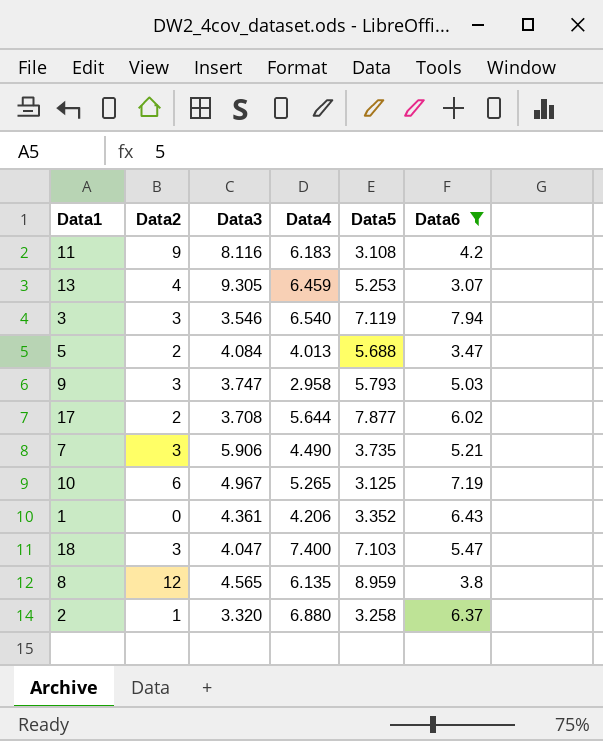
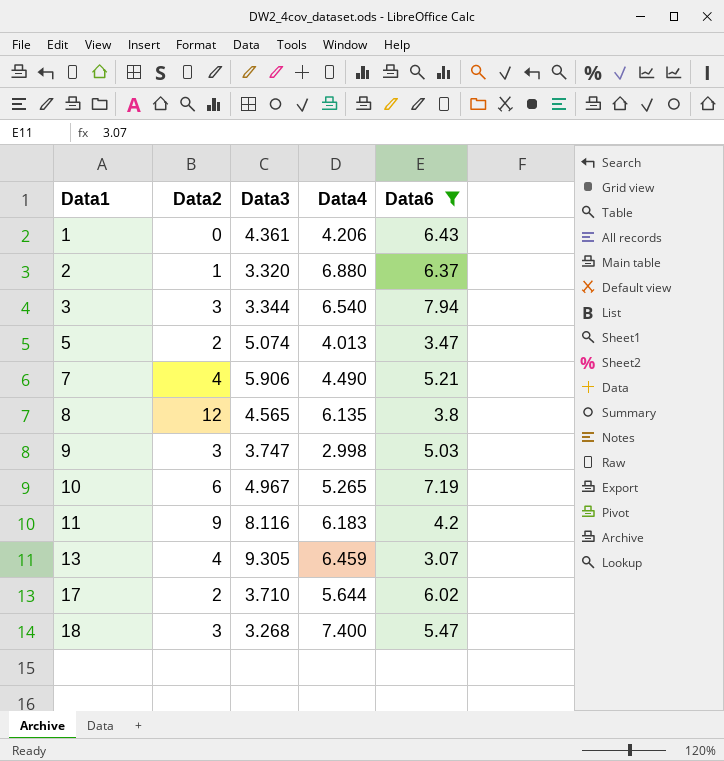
row order: none -> Data1 ascending
column Data5 | position: 5 -> none
3 | Data3: 3.546 -> 3.344
5 | Data3: 4.084 -> 5.074
7 | Data2: 3 -> 4
9 | Data4: 2.958 -> 2.998
17 | Data3: 3.708 -> 3.710
18 | Data3: 4.047 -> 3.268

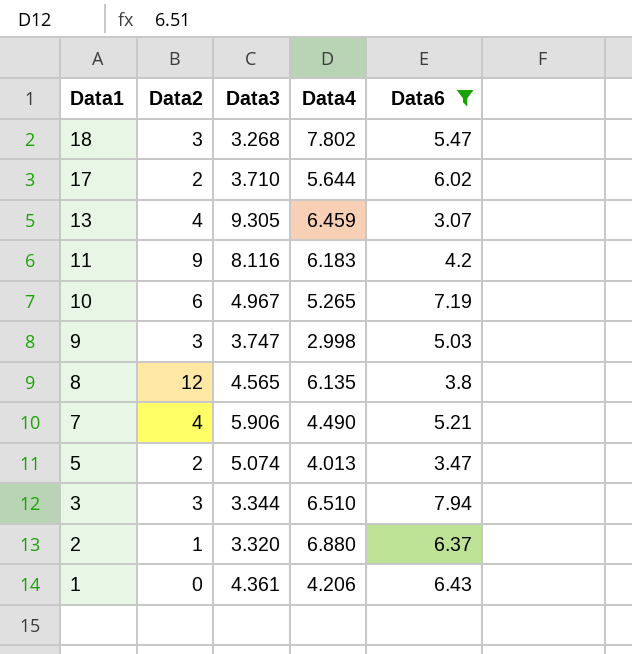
row order: Data1 ascending -> Data1 descending
18 | Data4: 7.400 -> 7.802
3 | Data4: 6.540 -> 6.510

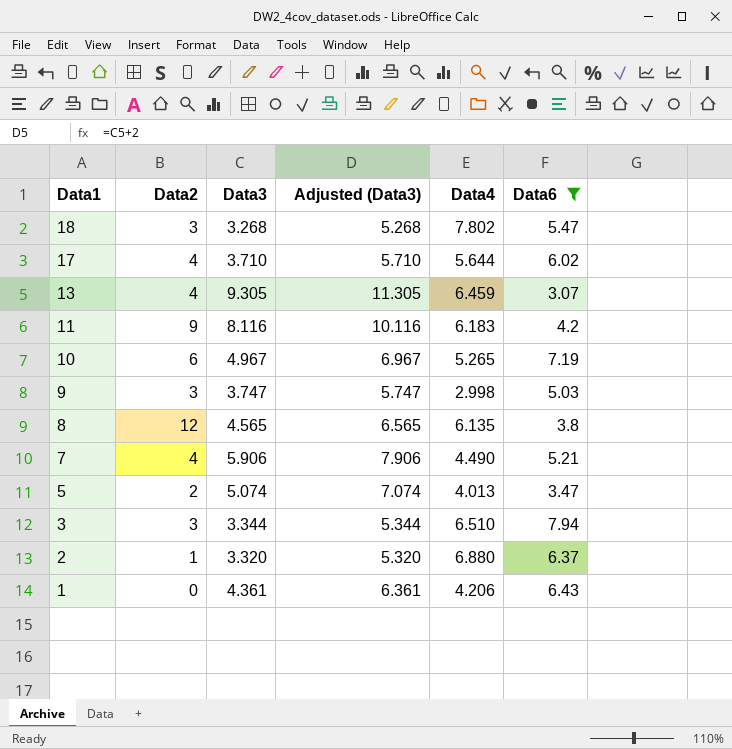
column Adjusted (Data3) | formula: none -> [Data3] + 2
17 | Data2: 2 -> 4

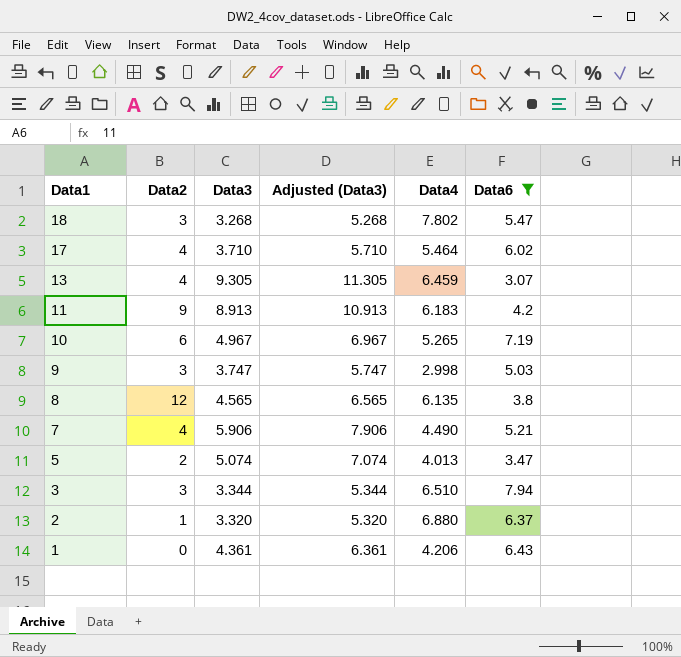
17 | Data4: 5.644 -> 5.464
11 | Data3: 8.116 -> 8.913
11 | Adjusted (Data3): 10.116 -> 10.913

